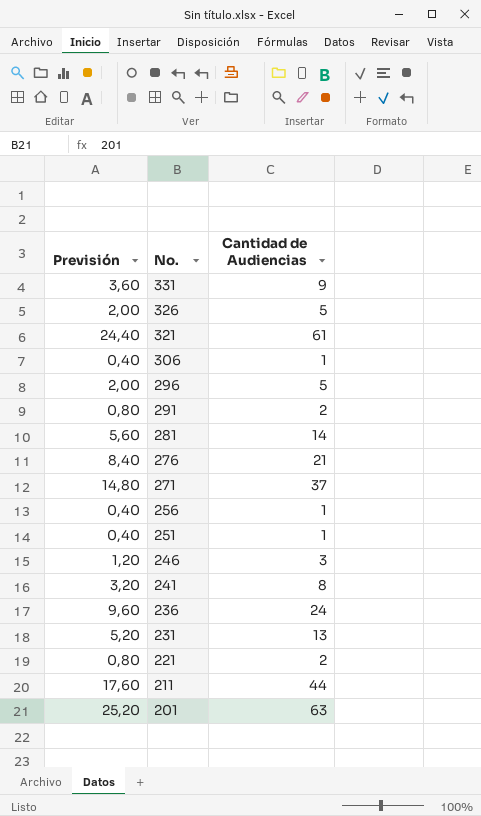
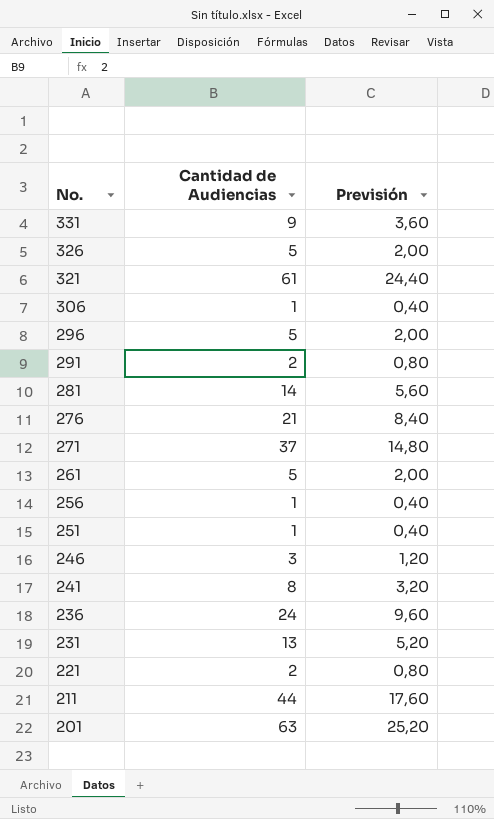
column Previsión | position: 1 -> 3
row 261: none -> 5 | 2,00

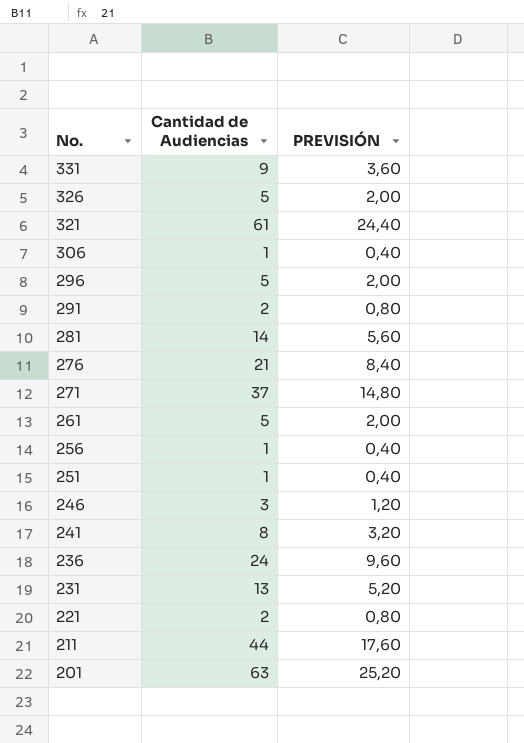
column name: Previsión -> PREVISIÓN

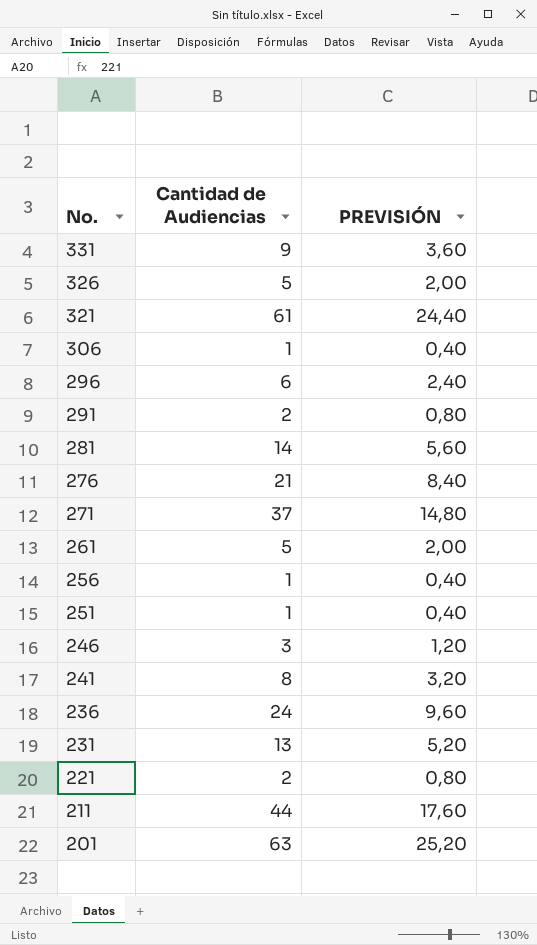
296 | Cantidad de Audiencias: 5 -> 6
296 | PREVISIÓN: 2,00 -> 2,40

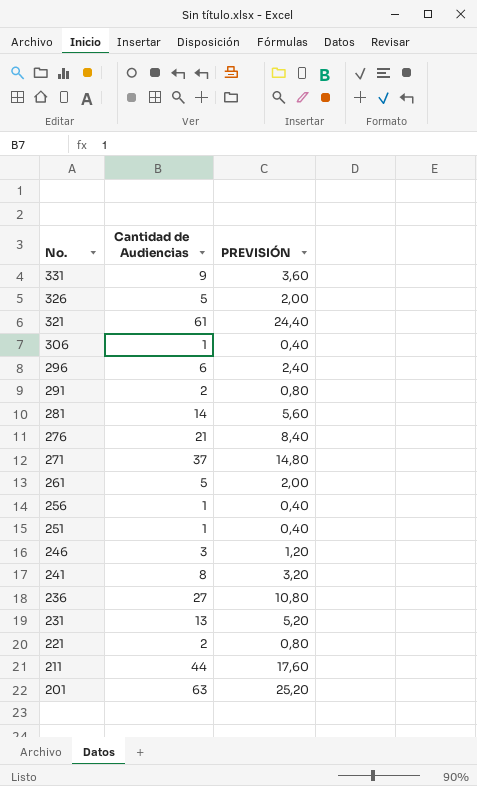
236 | Cantidad de Audiencias: 24 -> 27
236 | PREVISIÓN: 9,60 -> 10,80

